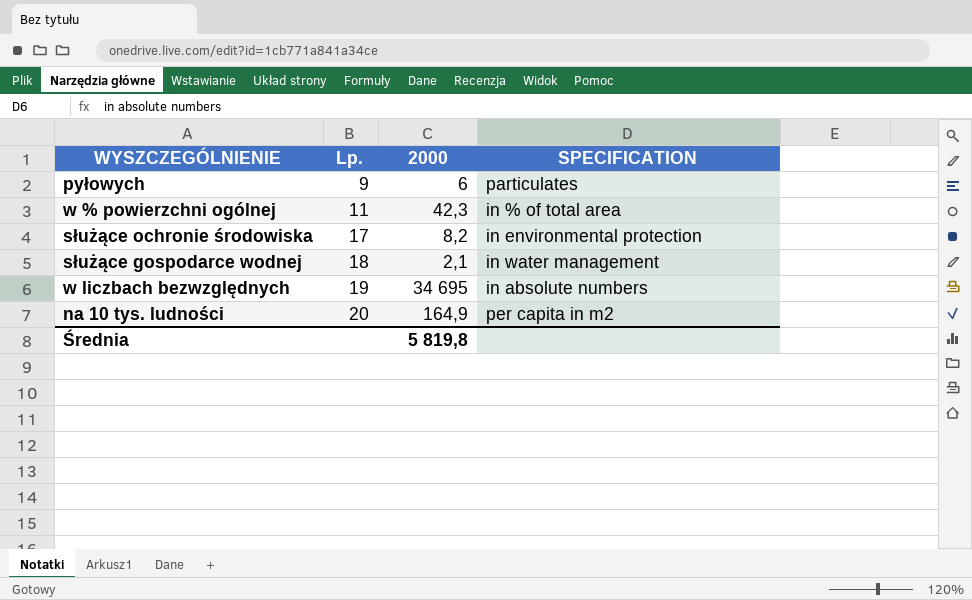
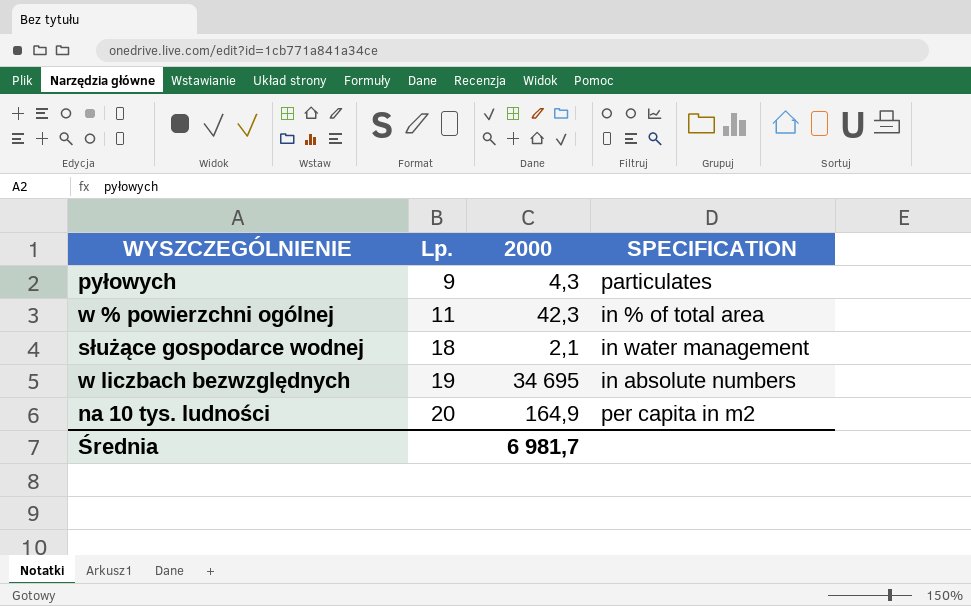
row służące ochronie środowiska: 17 | 8,2 | in environmental protection -> none
pyłowych | 2000: 6 -> 4,3
Średnia | 2000: 5 819,8 -> 6 981,7

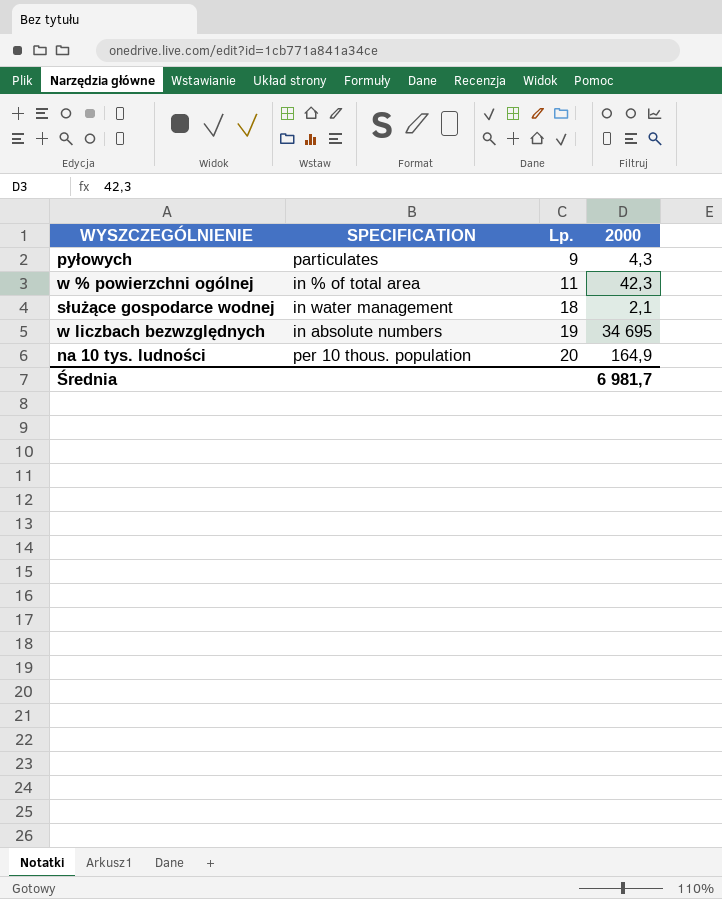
column SPECIFICATION | position: 4 -> 2
na 10 tys. ludności | SPECIFICATION: per capita in m2 -> per 10 thous. population

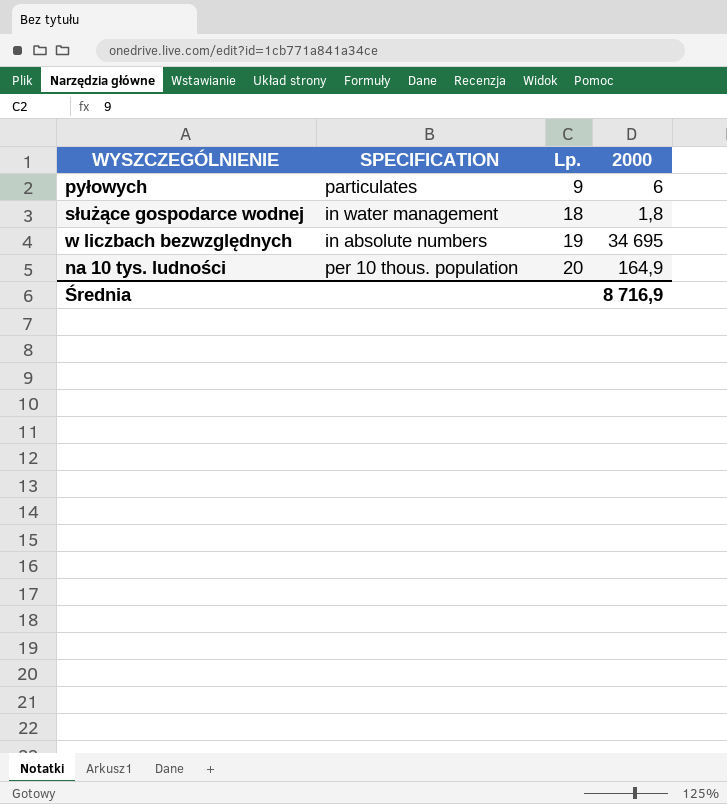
row w % powierzchni ogólnej: in % of total area | 11 | 42,3 -> none
pyłowych | 2000: 4,3 -> 6
służące gospodarce wodnej | 2000: 2,1 -> 1,8
Średnia | 2000: 6 981,7 -> 8 716,9

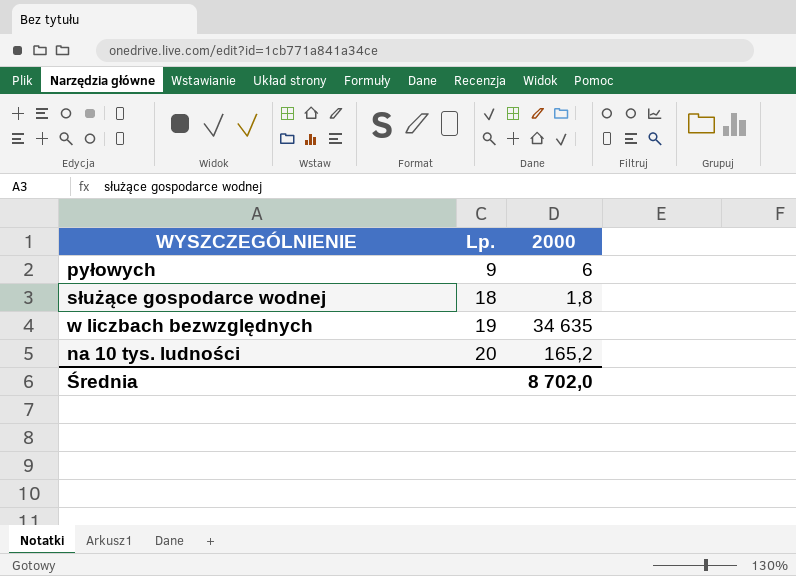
column SPECIFICATION | position: 2 -> none
w liczbach bezwzględnych | 2000: 34 695 -> 34 635
na 10 tys. ludności | 2000: 164,9 -> 165,2
Średnia | 2000: 8 716,9 -> 8 702,0

